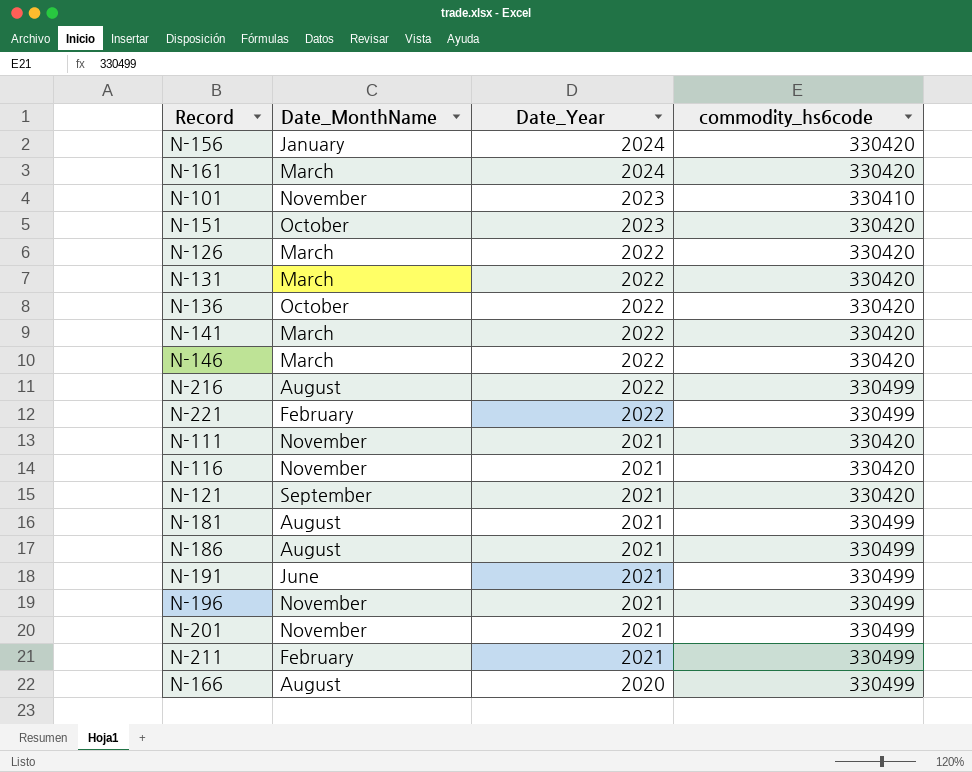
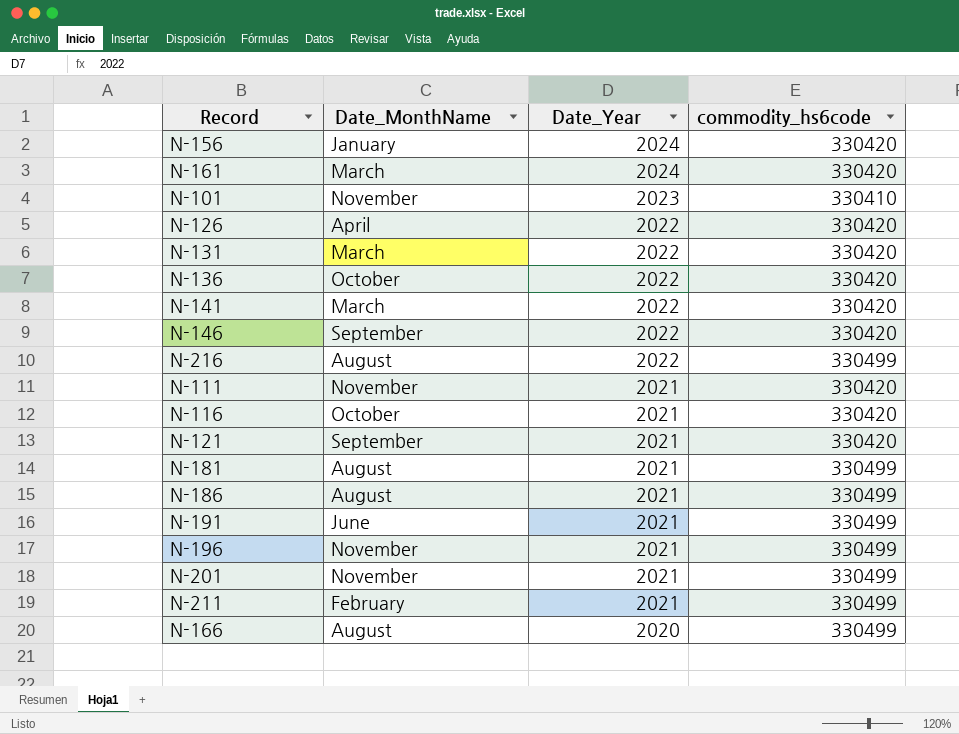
row N-151: October | 2023 | 330420 -> none
row N-221: February | 2022 | 330499 -> none
N-126 | Date_MonthName: March -> April
N-146 | Date_MonthName: March -> September
N-116 | Date_MonthName: November -> October

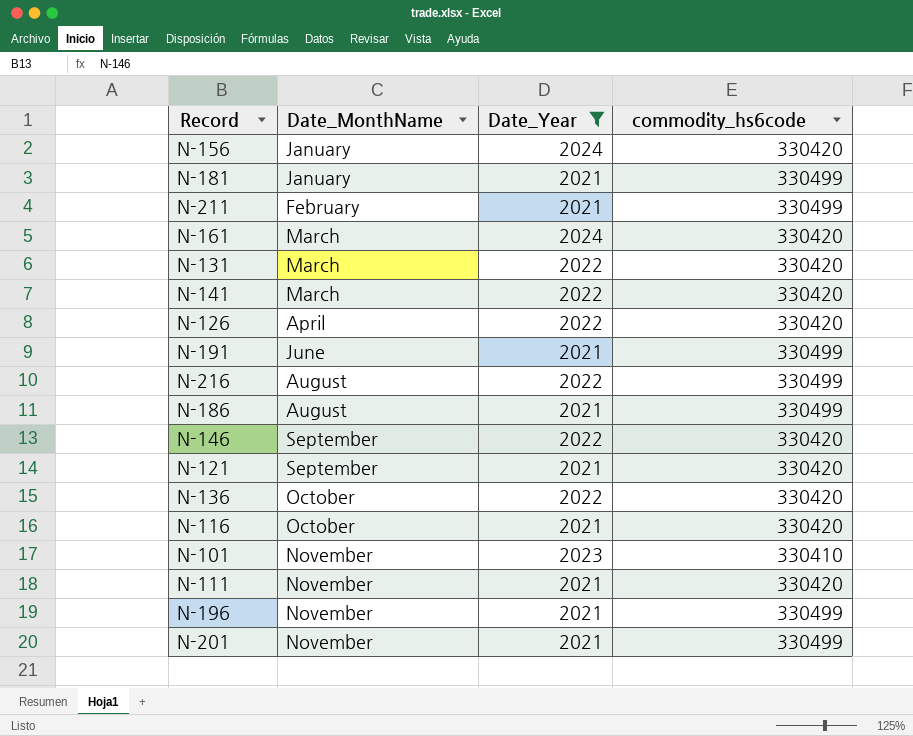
filter: none -> Date_Year != 2020
row order: Date_Year descending -> Date_MonthName ascending
N-181 | Date_MonthName: August -> January

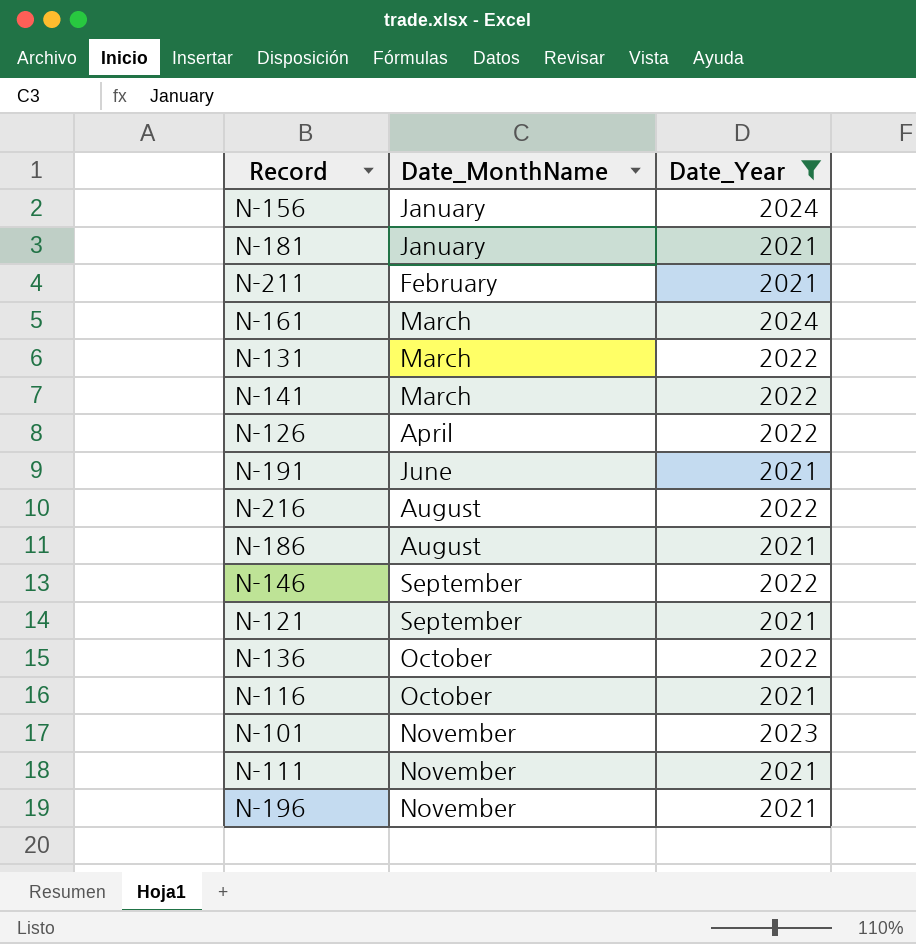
column commodity_hs6code | position: 4 -> none
row N-201: November | 2021 | 330499 -> none

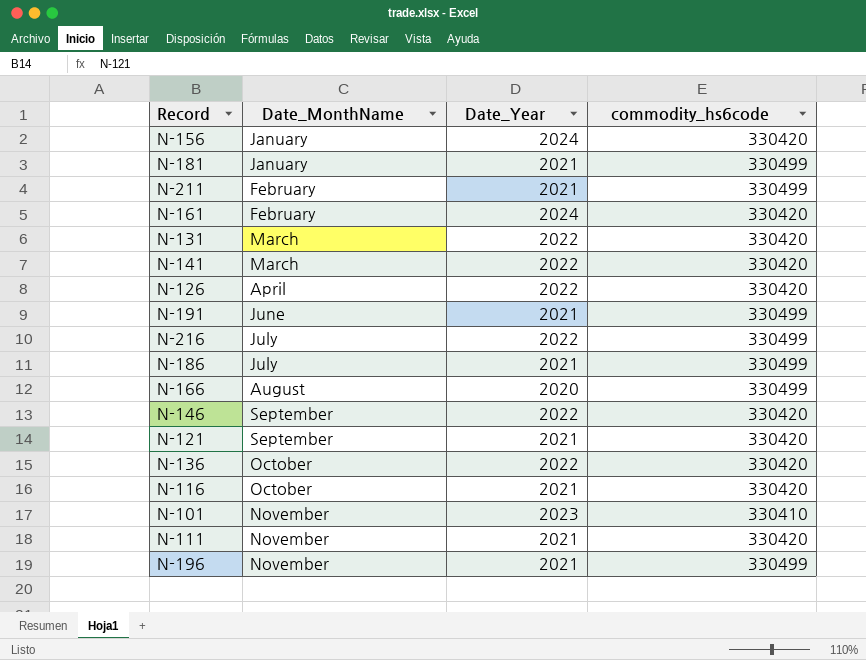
filter: Date_Year != 2020 -> none
column commodity_hs6code | position: none -> 4
N-161 | Date_MonthName: March -> February
N-216 | Date_MonthName: August -> July
N-186 | Date_MonthName: August -> July

